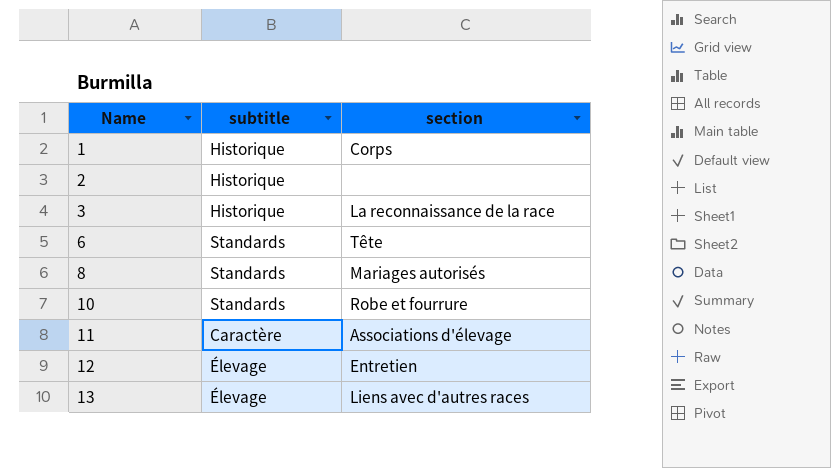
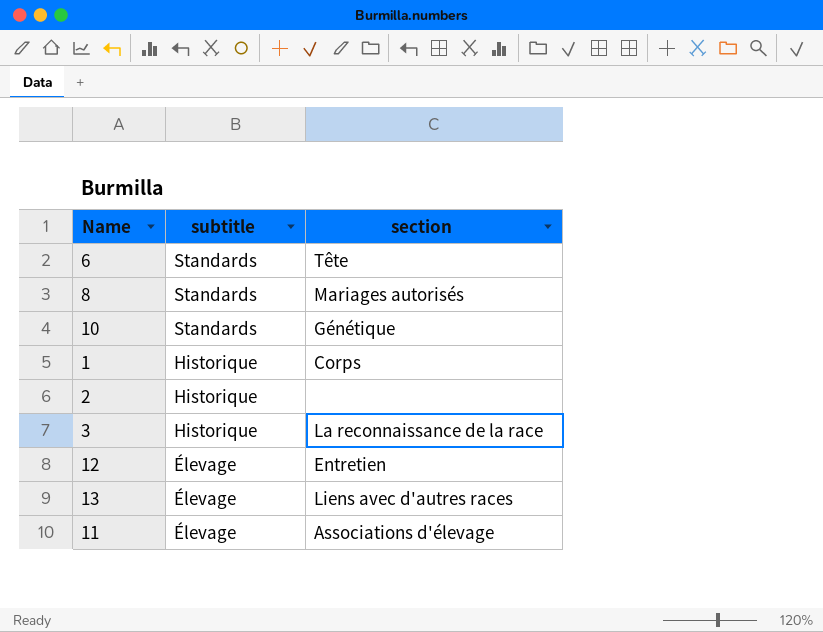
row order: Name ascending -> subtitle descending
10 | section: Robe et fourrure -> Génétique
11 | subtitle: Caractère -> Élevage

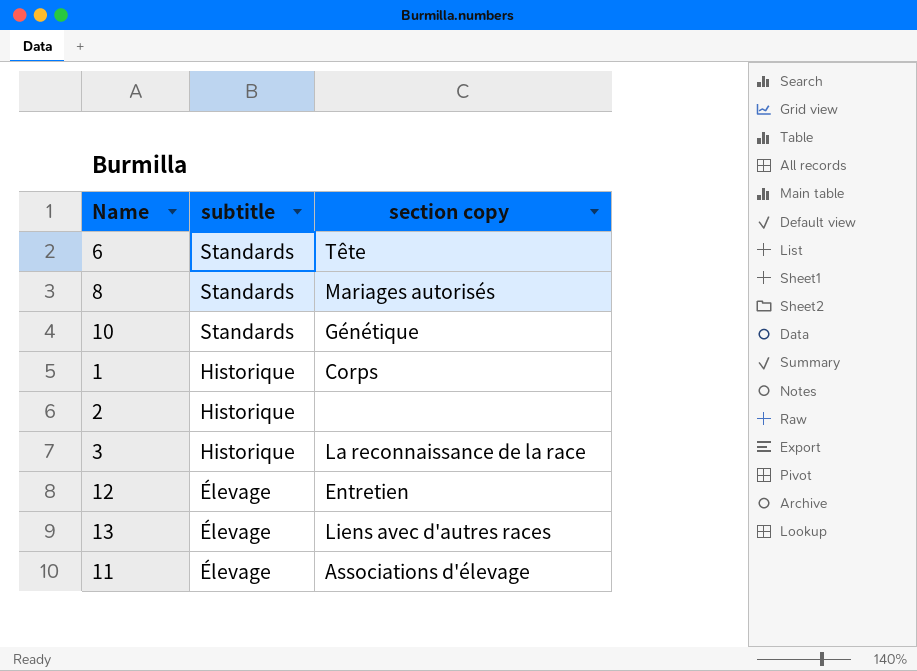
column name: section -> section copy

